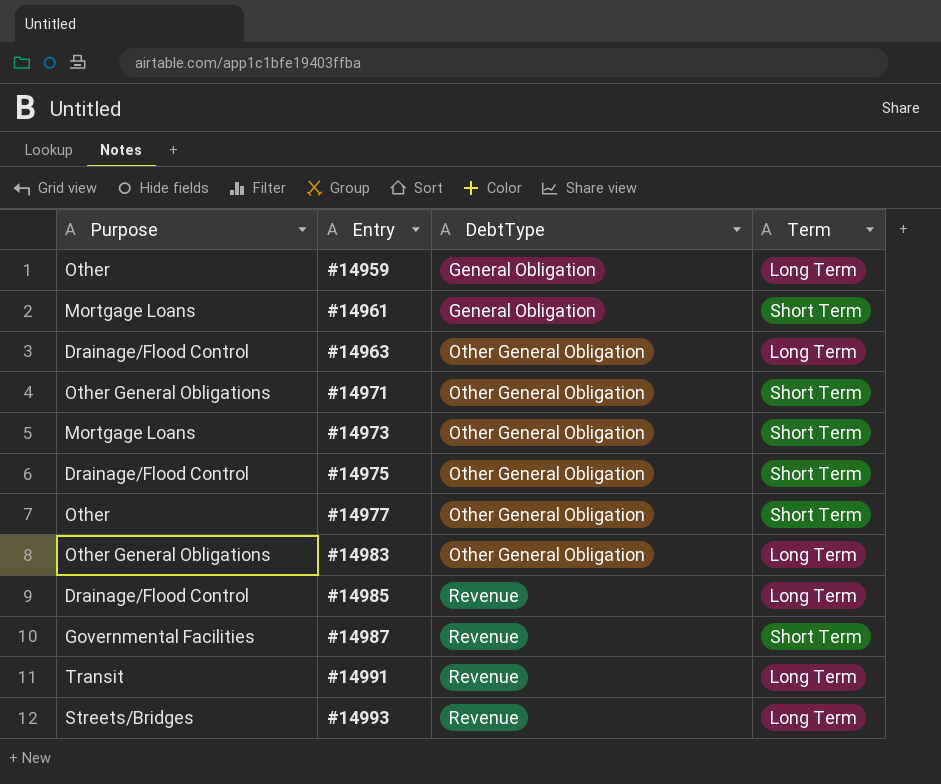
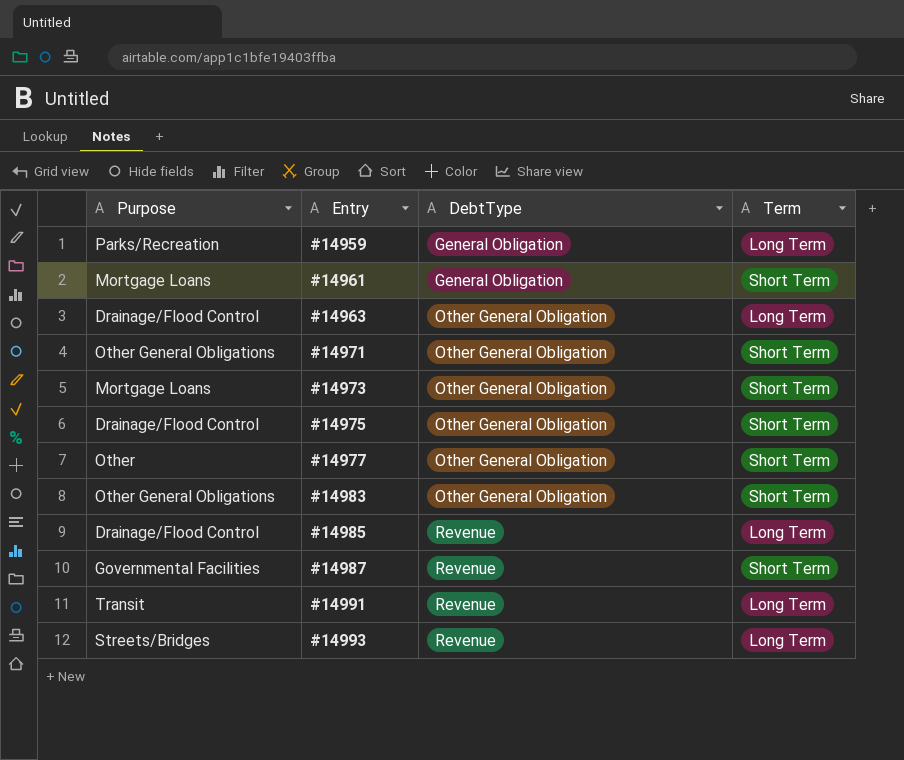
#14959 | Purpose: Other -> Parks/Recreation
#14983 | Term: Long Term -> Short Term

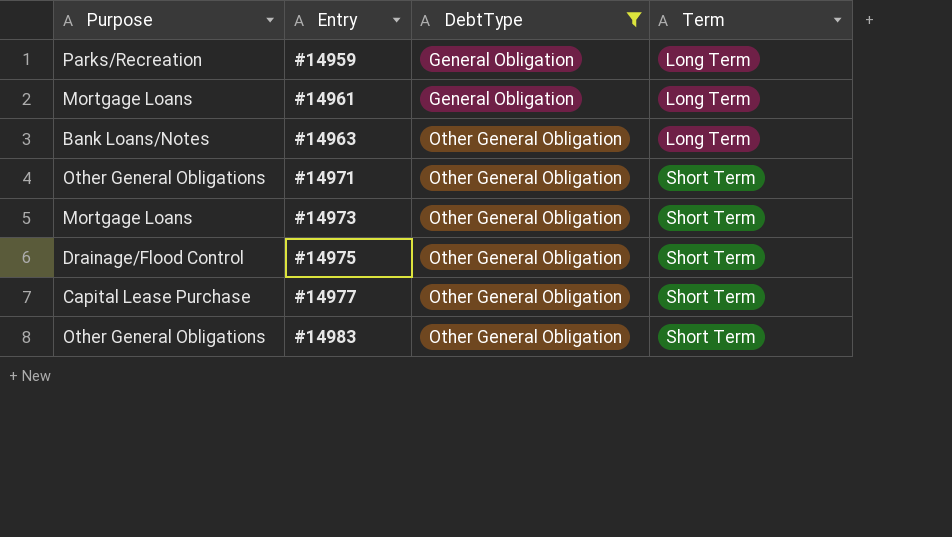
filter: none -> DebtType != Revenue
#14961 | Term: Short Term -> Long Term
#14963 | Purpose: Drainage/Flood Control -> Bank Loans/Notes
#14977 | Purpose: Other -> Capital Lease Purchase

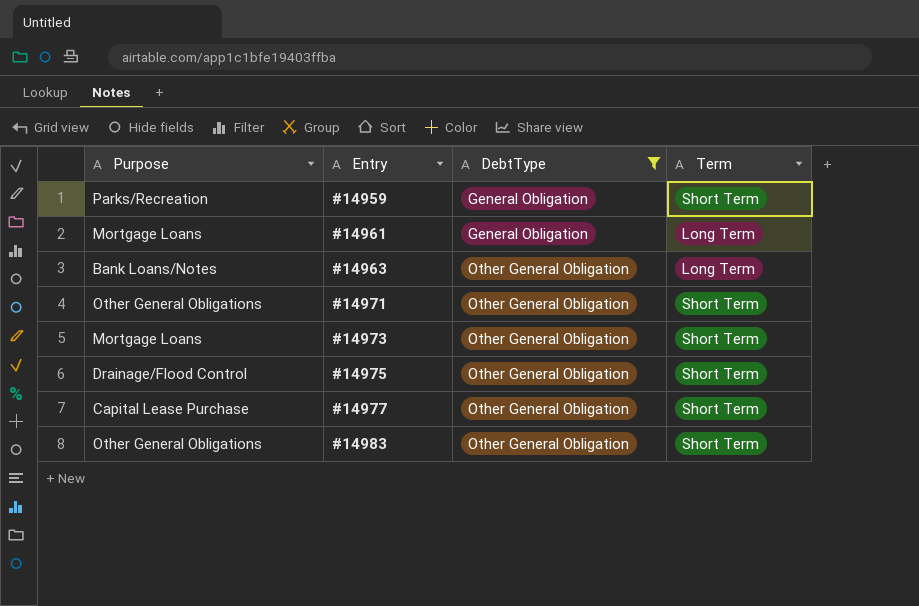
#14959 | Term: Long Term -> Short Term

